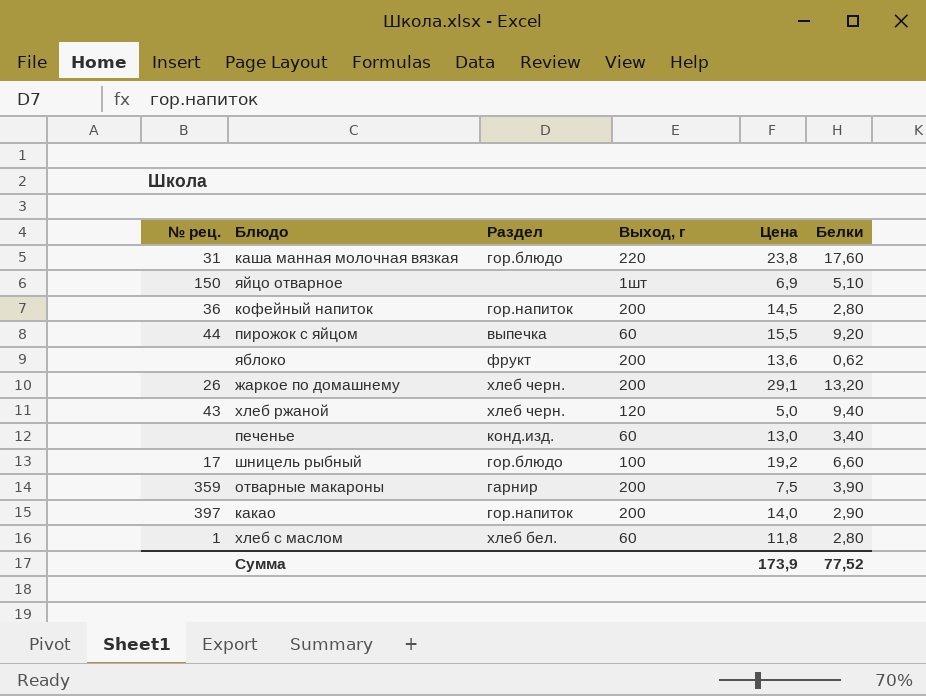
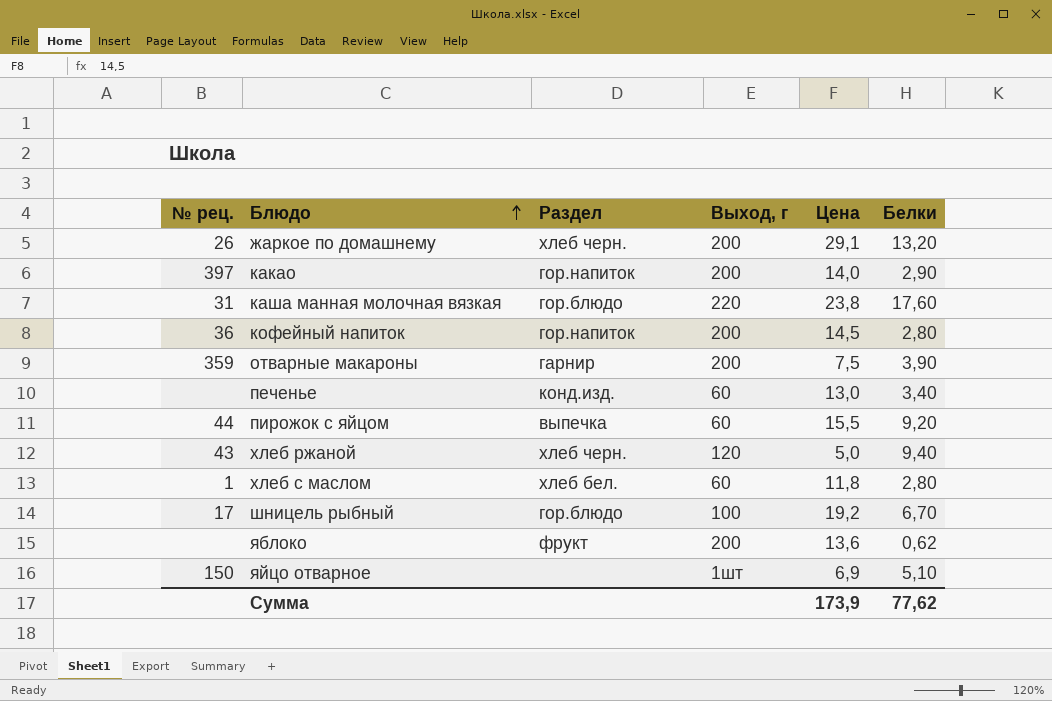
row order: none -> Блюдо ascending
шницель рыбный | Белки: 6,60 -> 6,70
Сумма | Белки: 77,52 -> 77,62

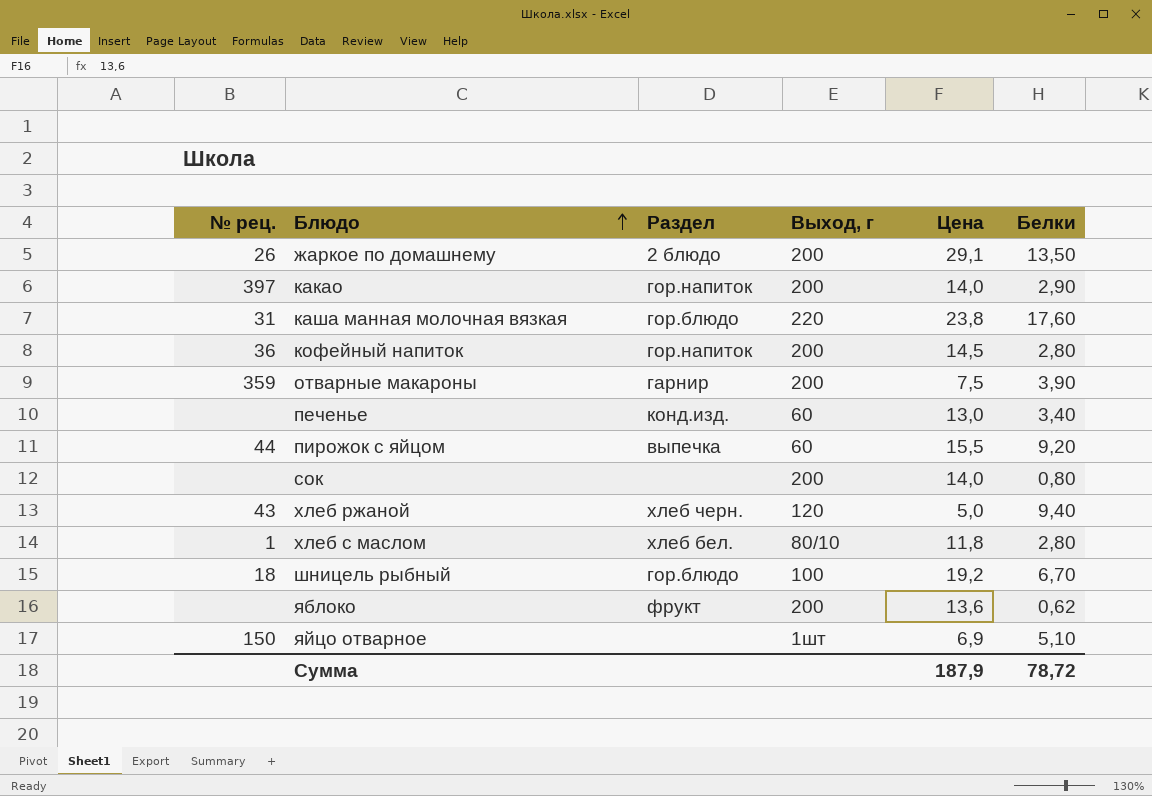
жаркое по домашнему | Раздел: хлеб черн. -> 2 блюдо
жаркое по домашнему | Белки: 13,20 -> 13,50
row сок: none -> none | none | 200 | 14,0 | 0,80
хлеб с маслом | Выход, г: 60 -> 80/10
шницель рыбный | № рец.: 17 -> 18
Сумма | Цена: 173,9 -> 187,9
Сумма | Белки: 77,62 -> 78,72

